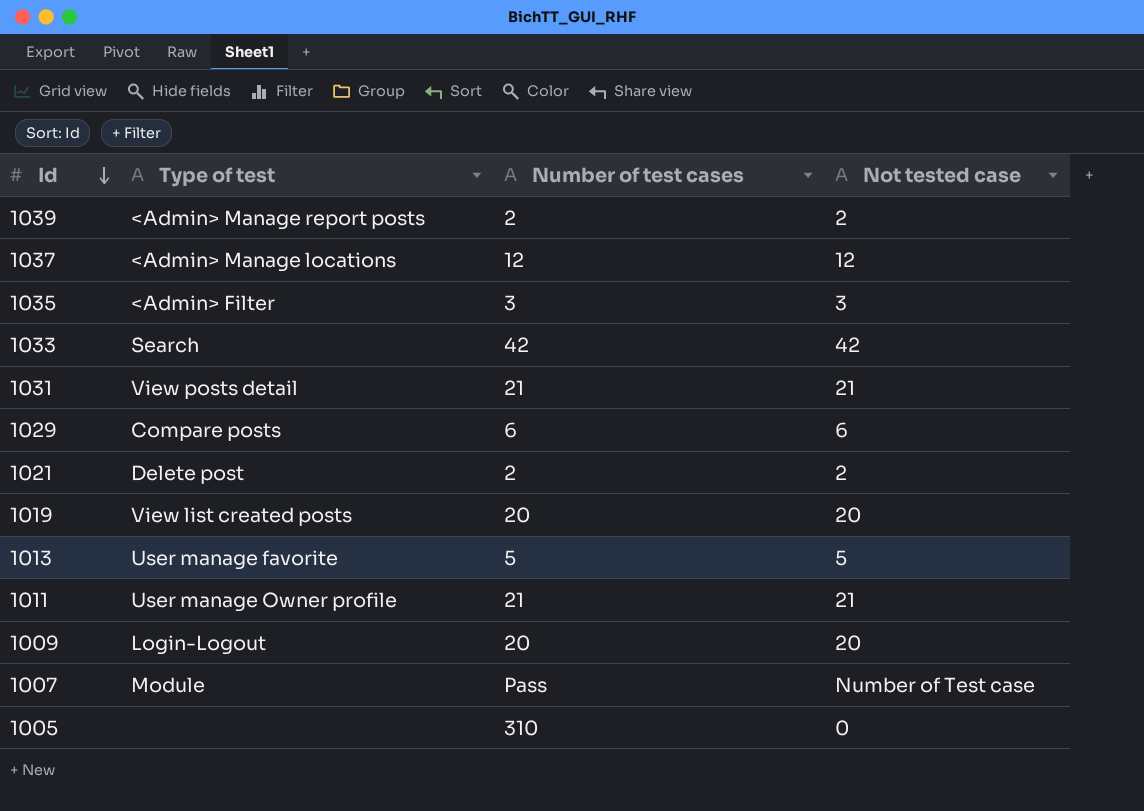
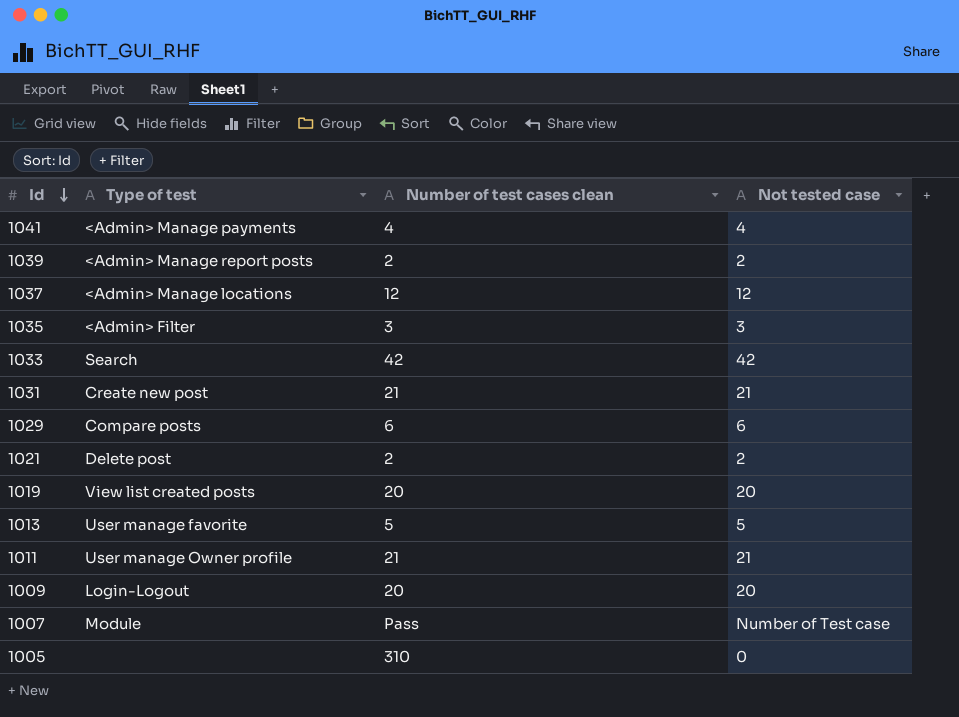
column name: Number of test cases -> Number of test cases clean
row 1041: none -> <Admin> Manage payments | 4 | 4
1031 | Type of test: View posts detail -> Create new post

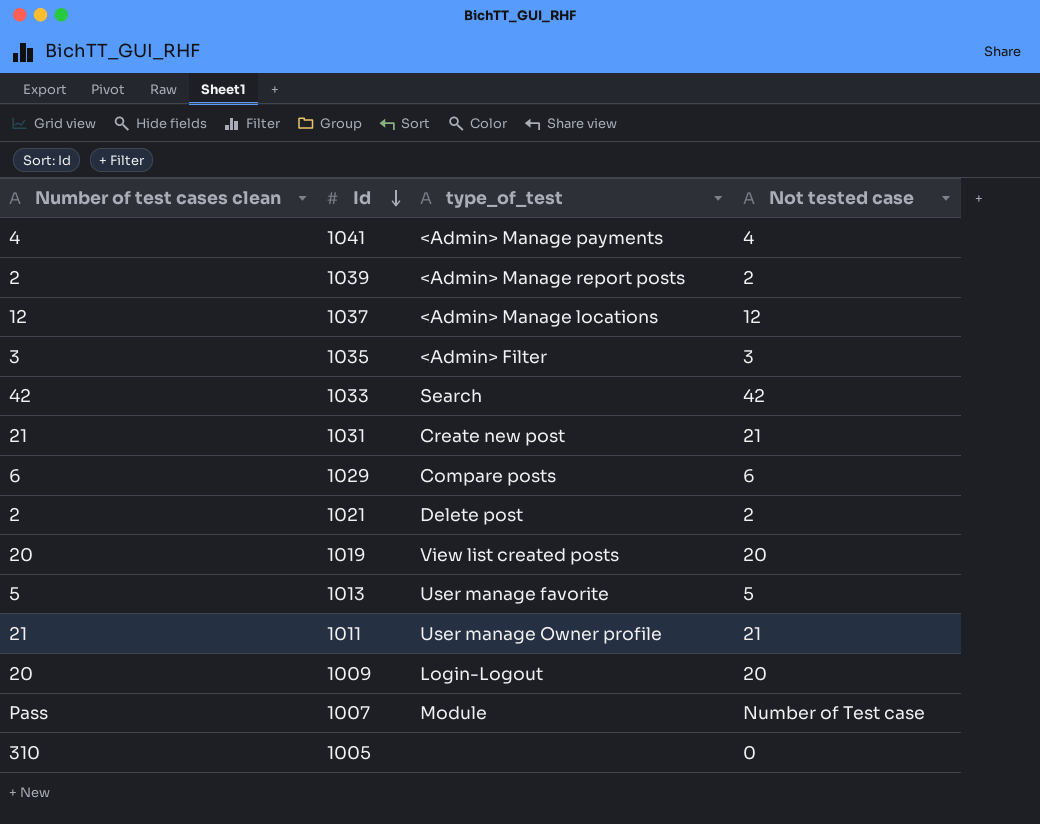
column Number of test cases clean | position: 3 -> 1
column name: Type of test -> type_of_test

